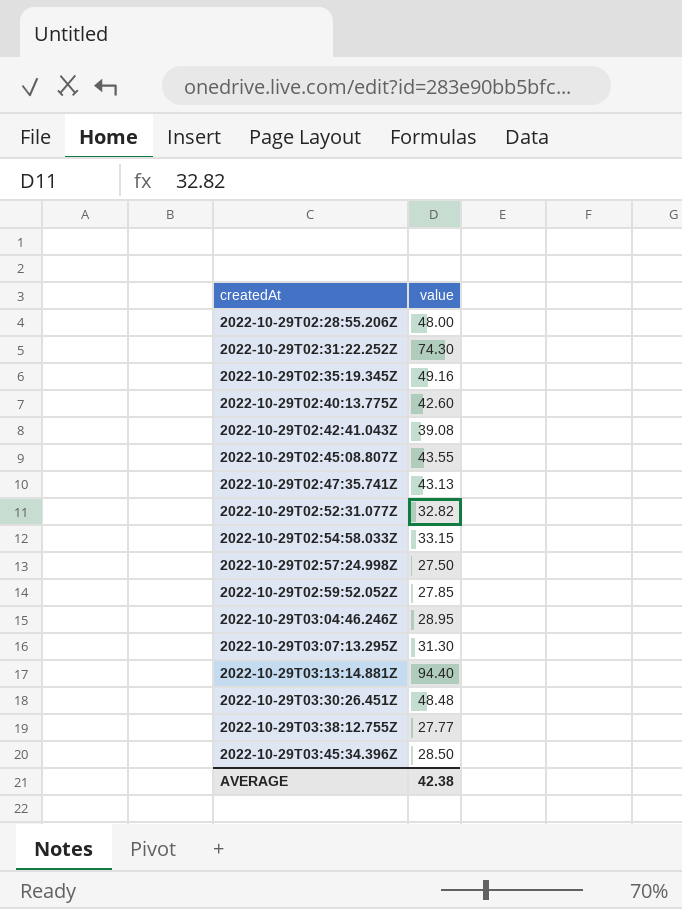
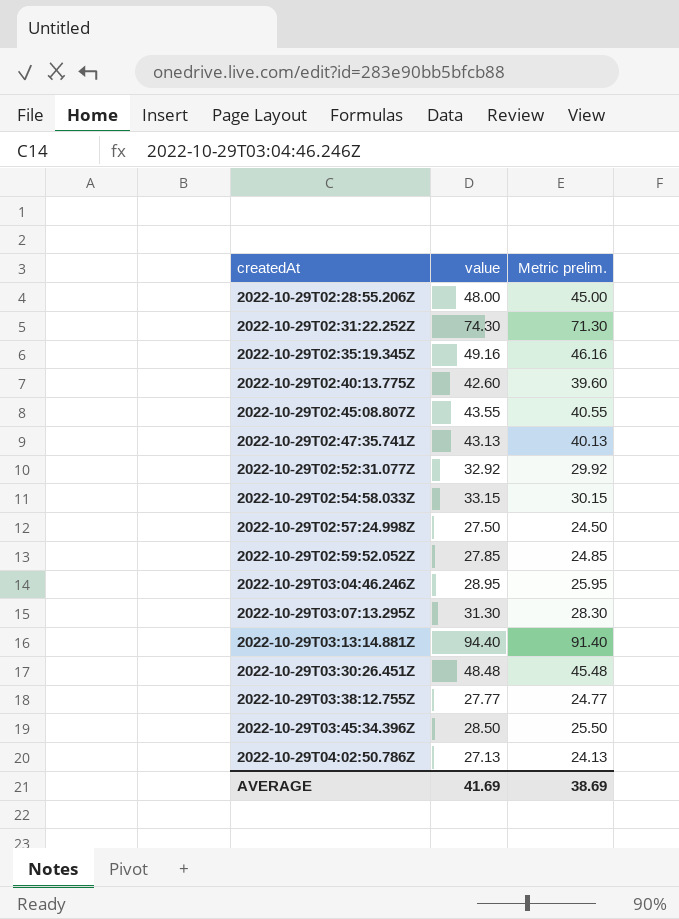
column Metric prelim. | formula: none -> [value] - 3
row 2022-10-29T02:42:41.043Z: 39.08 -> none
2022-10-29T02:52:31.077Z | value: 32.82 -> 32.92
row 2022-10-29T04:02:50.786Z: none -> 27.13 | 24.13
AVERAGE | value: 42.38 -> 41.69

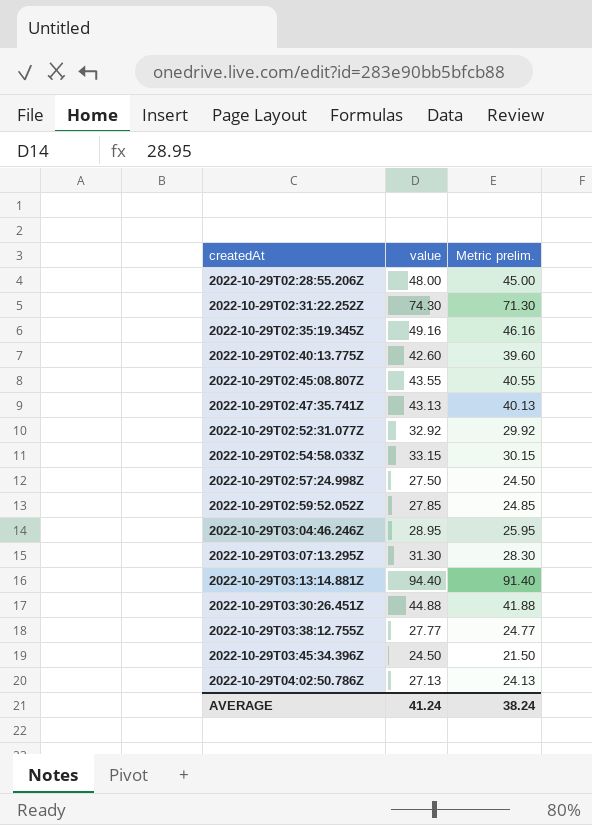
2022-10-29T03:30:26.451Z | value: 48.48 -> 44.88
2022-10-29T03:30:26.451Z | Metric prelim.: 45.48 -> 41.88
2022-10-29T03:45:34.396Z | value: 28.50 -> 24.50
2022-10-29T03:45:34.396Z | Metric prelim.: 25.50 -> 21.50
AVERAGE | value: 41.69 -> 41.24
AVERAGE | Metric prelim.: 38.69 -> 38.24

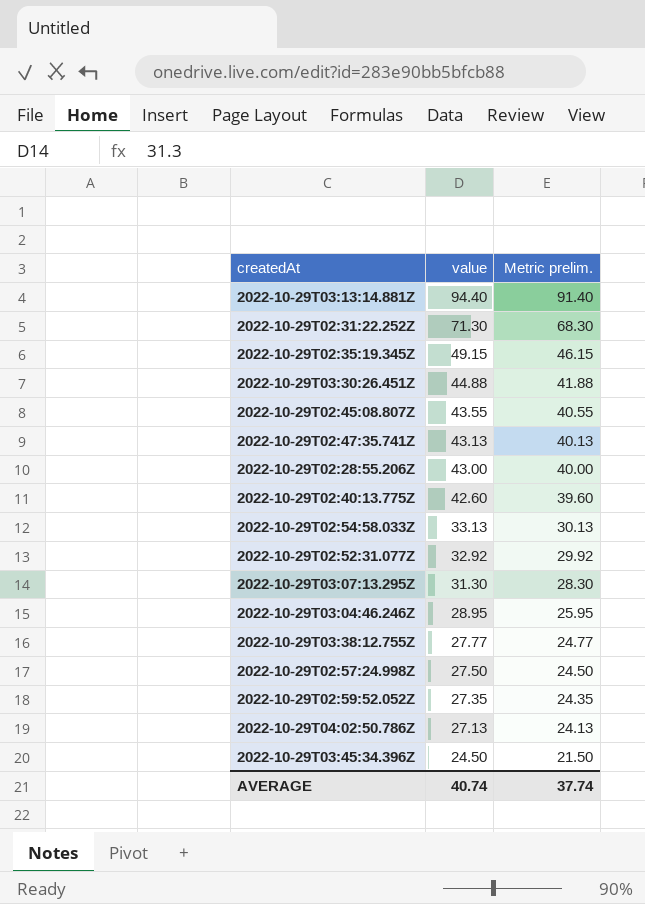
row order: createdAt ascending -> value descending
2022-10-29T02:31:22.252Z | value: 74.30 -> 71.30
2022-10-29T02:31:22.252Z | Metric prelim.: 71.30 -> 68.30
2022-10-29T02:35:19.345Z | value: 49.16 -> 49.15
2022-10-29T02:35:19.345Z | Metric prelim.: 46.16 -> 46.15
2022-10-29T02:28:55.206Z | value: 48.00 -> 43.00
2022-10-29T02:28:55.206Z | Metric prelim.: 45.00 -> 40.00
2022-10-29T02:54:58.033Z | value: 33.15 -> 33.13
2022-10-29T02:54:58.033Z | Metric prelim.: 30.15 -> 30.13
2022-10-29T02:59:52.052Z | value: 27.85 -> 27.35
2022-10-29T02:59:52.052Z | Metric prelim.: 24.85 -> 24.35
AVERAGE | value: 41.24 -> 40.74
AVERAGE | Metric prelim.: 38.24 -> 37.74

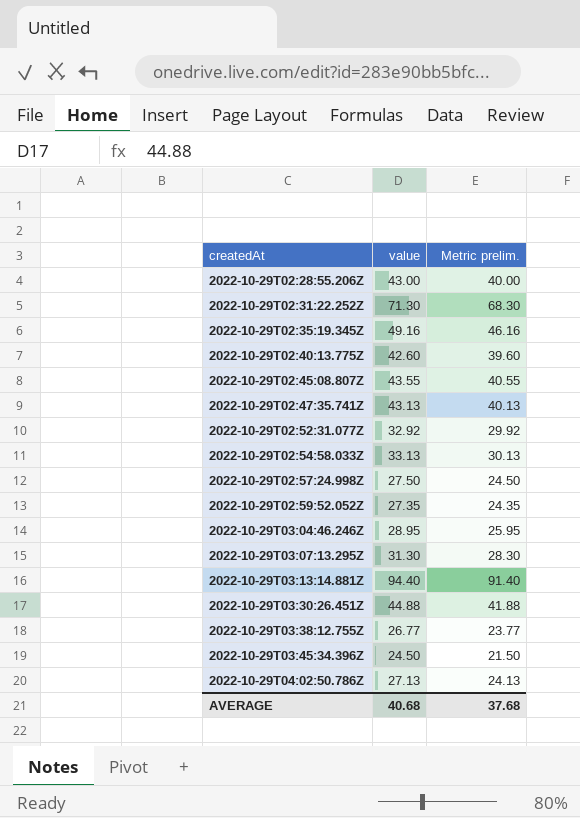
row order: value descending -> createdAt ascending
2022-10-29T02:35:19.345Z | value: 49.15 -> 49.16
2022-10-29T02:35:19.345Z | Metric prelim.: 46.15 -> 46.16
2022-10-29T03:38:12.755Z | value: 27.77 -> 26.77
2022-10-29T03:38:12.755Z | Metric prelim.: 24.77 -> 23.77
AVERAGE | value: 40.74 -> 40.68
AVERAGE | Metric prelim.: 37.74 -> 37.68

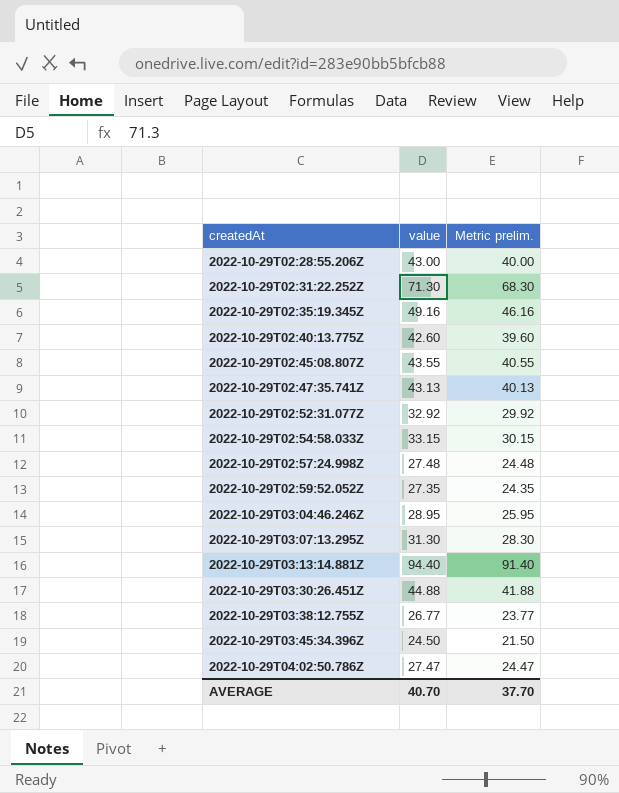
2022-10-29T02:54:58.033Z | value: 33.13 -> 33.15
2022-10-29T02:54:58.033Z | Metric prelim.: 30.13 -> 30.15
2022-10-29T02:57:24.998Z | value: 27.50 -> 27.48
2022-10-29T02:57:24.998Z | Metric prelim.: 24.50 -> 24.48
2022-10-29T04:02:50.786Z | value: 27.13 -> 27.47
2022-10-29T04:02:50.786Z | Metric prelim.: 24.13 -> 24.47
AVERAGE | value: 40.68 -> 40.70
AVERAGE | Metric prelim.: 37.68 -> 37.70

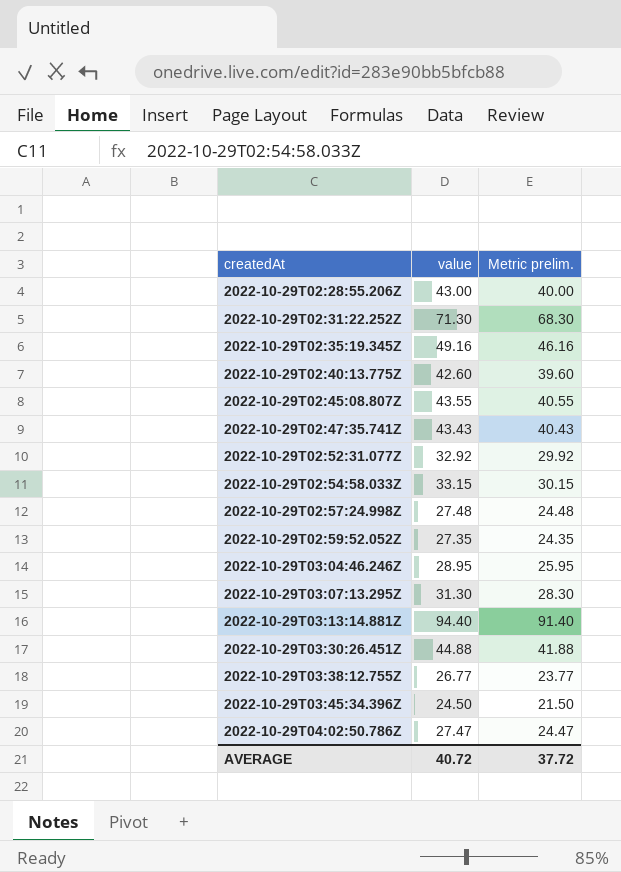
2022-10-29T02:47:35.741Z | value: 43.13 -> 43.43
2022-10-29T02:47:35.741Z | Metric prelim.: 40.13 -> 40.43
AVERAGE | value: 40.70 -> 40.72
AVERAGE | Metric prelim.: 37.70 -> 37.72

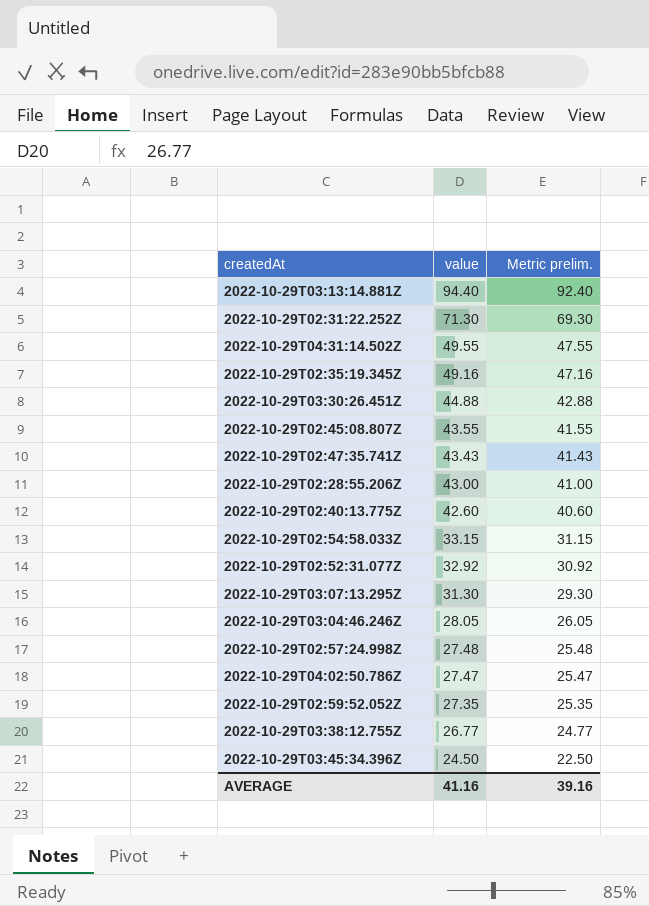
row order: createdAt ascending -> value descending
column Metric prelim. | formula: [value] - 3 -> [value] - 2
row 2022-10-29T04:31:14.502Z: none -> 49.55 | 47.55
2022-10-29T03:04:46.246Z | value: 28.95 -> 28.05
AVERAGE | value: 40.72 -> 41.16
AVERAGE | Metric prelim.: 37.72 -> 39.16

